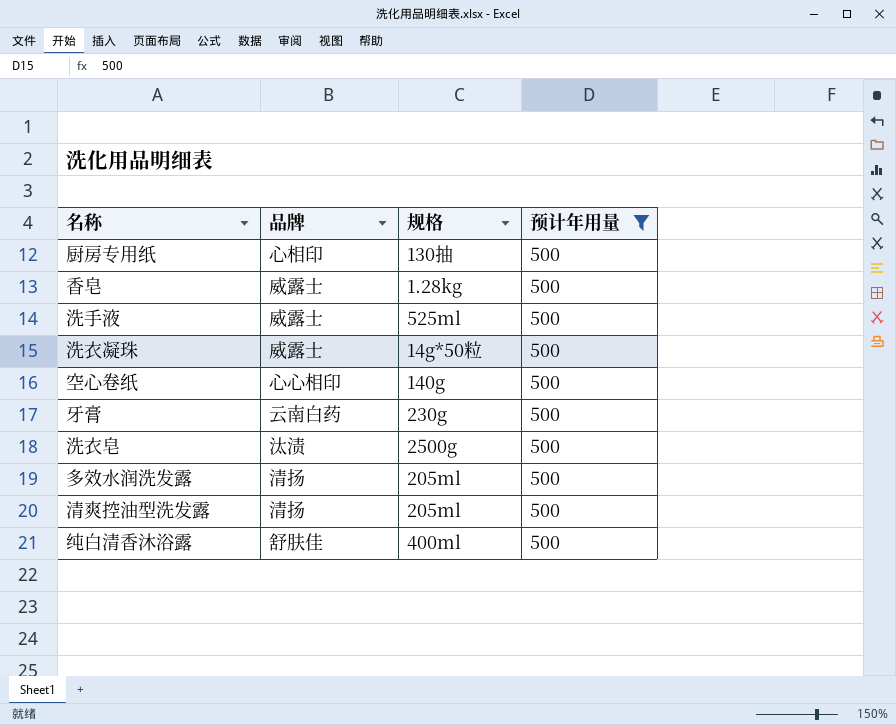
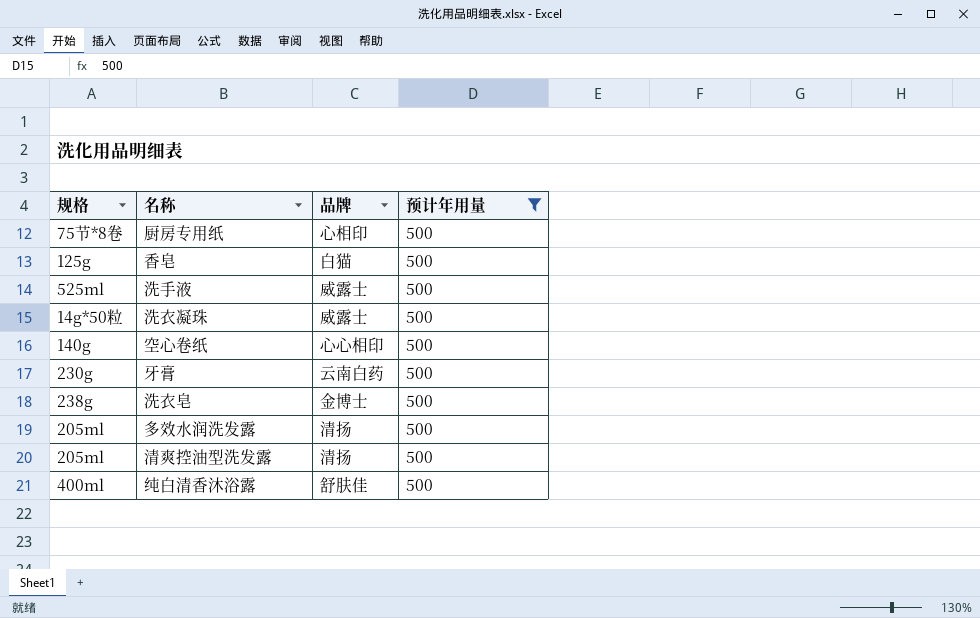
column 规格 | position: 3 -> 1
厨房专用纸 | 规格: 130抽 -> 75节*8卷
香皂 | 规格: 1.28kg -> 125g
香皂 | 品牌: 威露士 -> 白猫
洗衣皂 | 规格: 2500g -> 238g
洗衣皂 | 品牌: 汰渍 -> 金博士

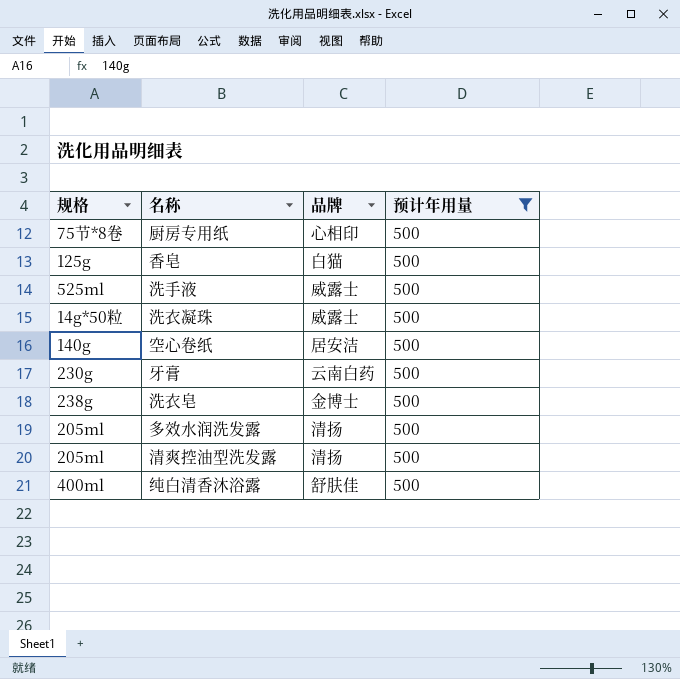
空心卷纸 | 品牌: 心心相印 -> 居安洁

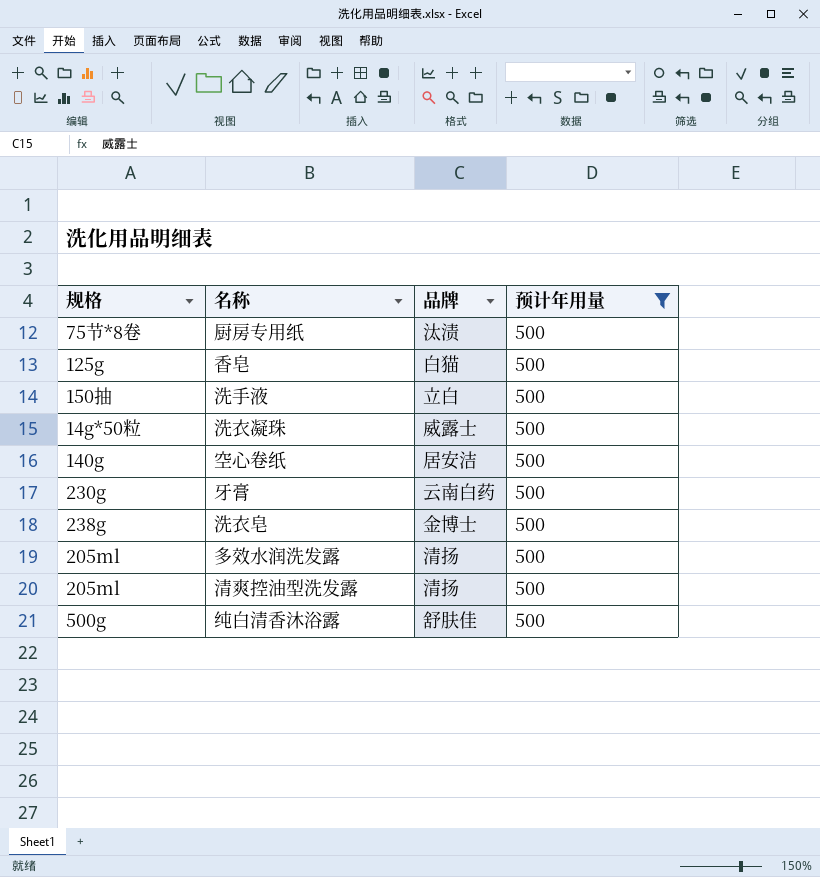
厨房专用纸 | 品牌: 心相印 -> 汰渍
洗手液 | 规格: 525ml -> 150抽
洗手液 | 品牌: 威露士 -> 立白
纯白清香沐浴露 | 规格: 400ml -> 500g

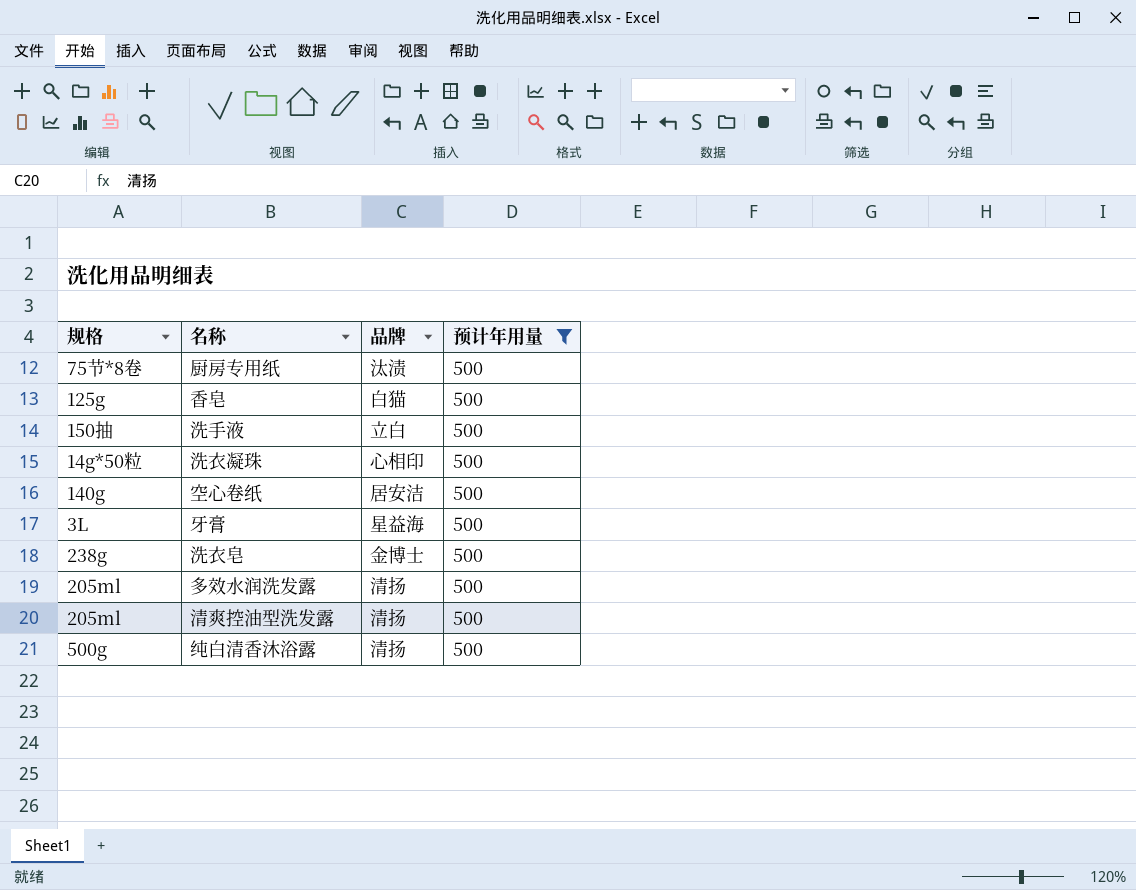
洗衣凝珠 | 品牌: 威露士 -> 心相印
牙膏 | 规格: 230g -> 3L
牙膏 | 品牌: 云南白药 -> 星益海
纯白清香沐浴露 | 品牌: 舒肤佳 -> 清扬

